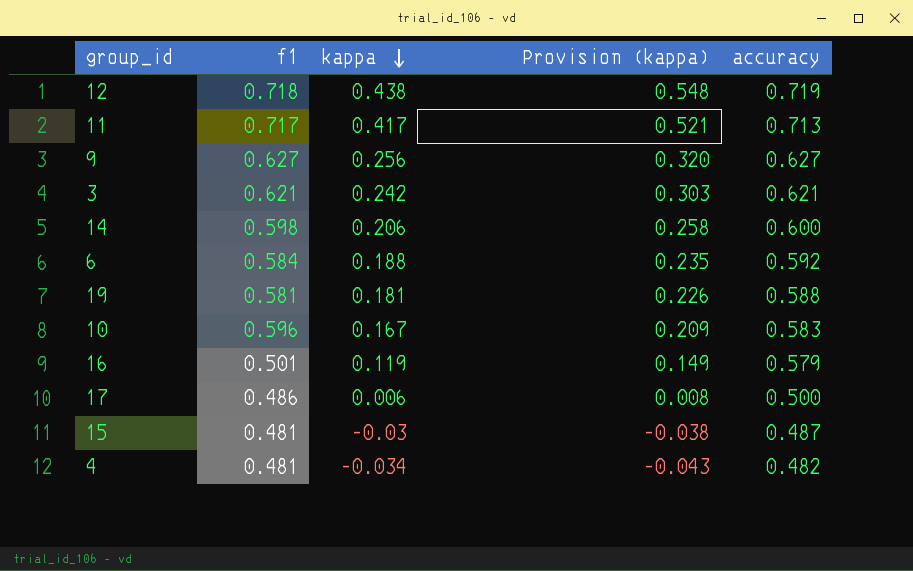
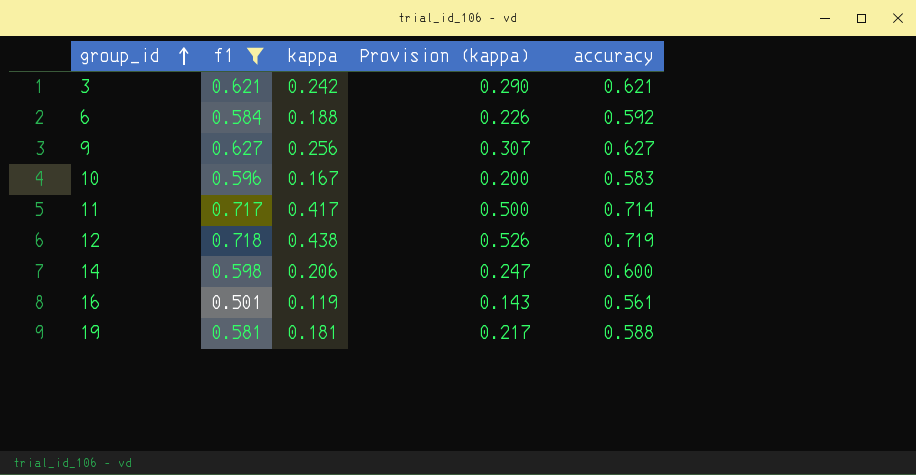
filter: none -> f1 >= 0.501
row order: kappa descending -> group_id ascending
column Provision (kappa) | formula: [kappa] * 1.25 -> [kappa] * 1.2
11 | accuracy: 0.713 -> 0.714
16 | accuracy: 0.579 -> 0.561

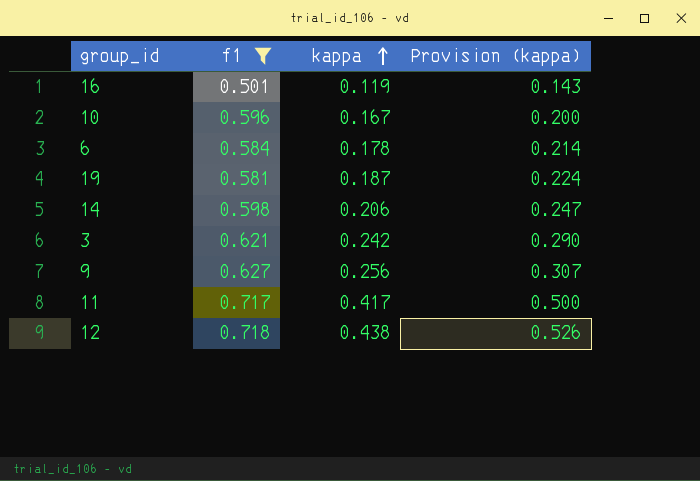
row order: group_id ascending -> kappa ascending
column accuracy | position: 5 -> none
6 | kappa: 0.188 -> 0.178
6 | Provision (kappa): 0.226 -> 0.214
19 | kappa: 0.181 -> 0.187
19 | Provision (kappa): 0.217 -> 0.224

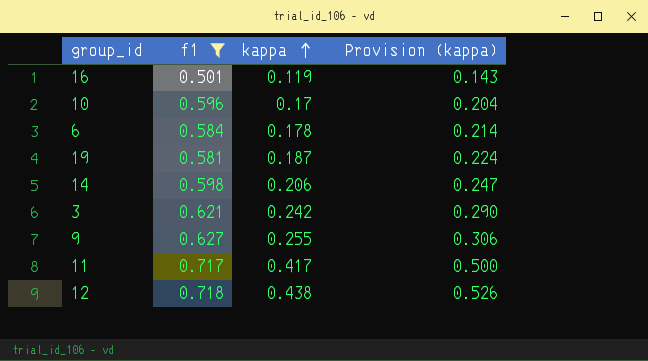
10 | kappa: 0.167 -> 0.17
10 | Provision (kappa): 0.200 -> 0.204
9 | kappa: 0.256 -> 0.255
9 | Provision (kappa): 0.307 -> 0.306

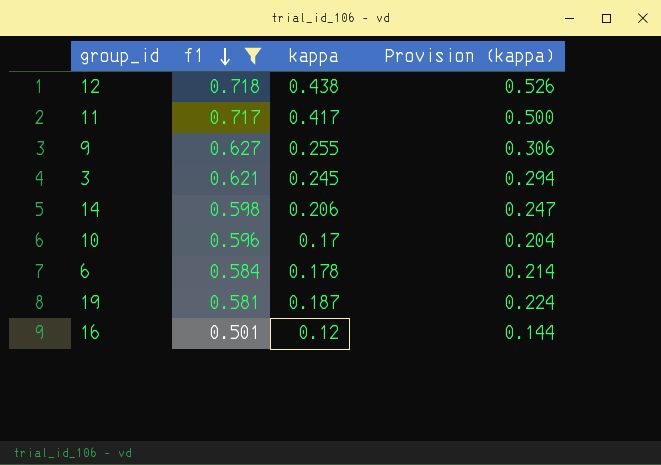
row order: kappa ascending -> f1 descending
3 | kappa: 0.242 -> 0.245
3 | Provision (kappa): 0.290 -> 0.294
16 | kappa: 0.119 -> 0.12
16 | Provision (kappa): 0.143 -> 0.144

